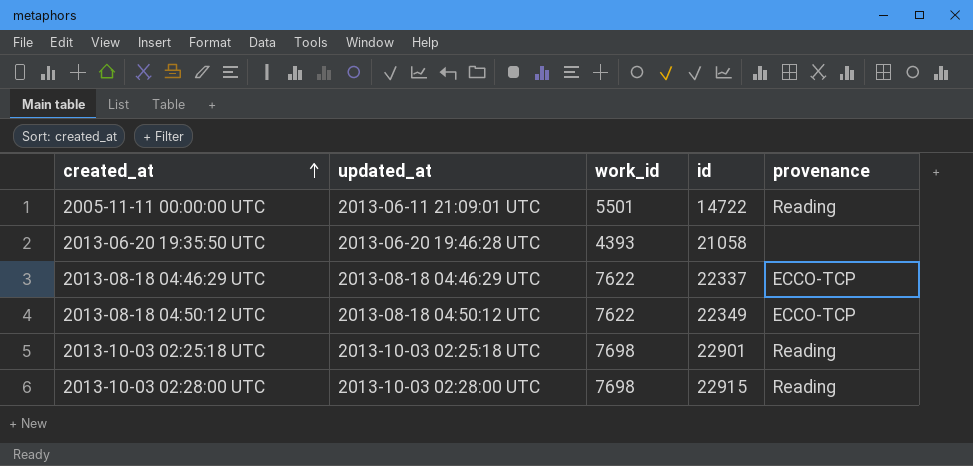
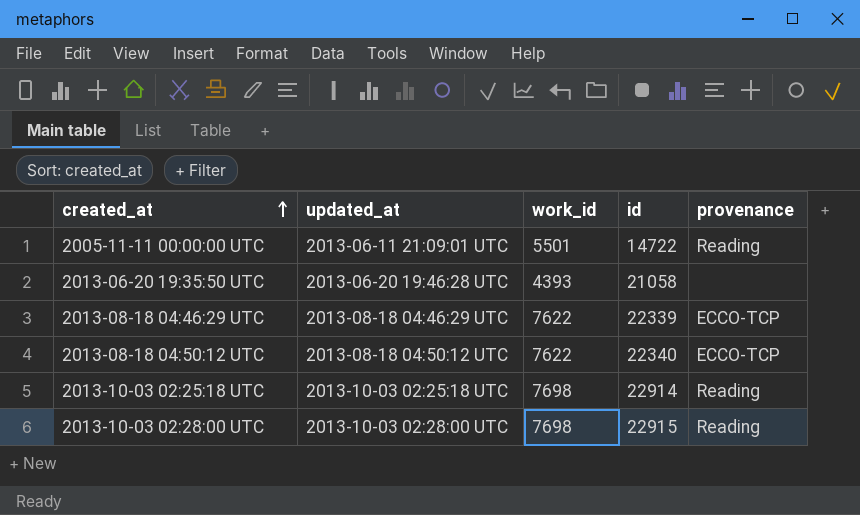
2013-08-18 04:46:29 UTC | id: 22337 -> 22339
2013-08-18 04:50:12 UTC | id: 22349 -> 22340
2013-10-03 02:25:18 UTC | id: 22901 -> 22914

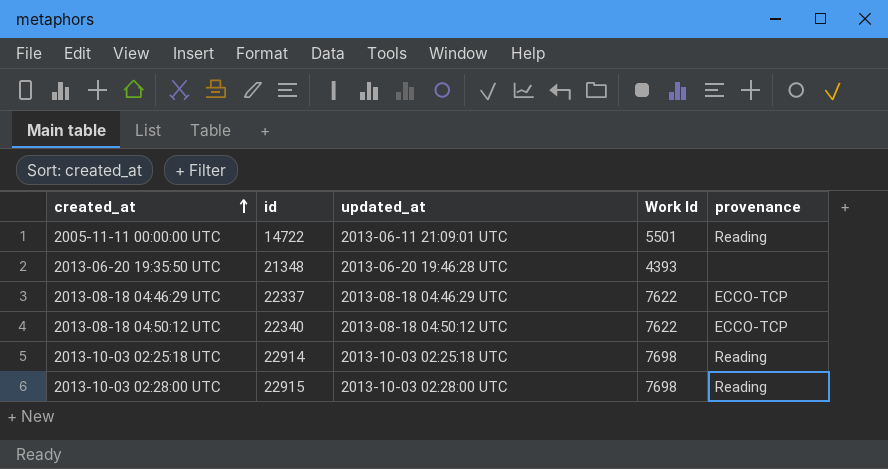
column id | position: 4 -> 2
column name: work_id -> Work Id
2013-06-20 19:35:50 UTC | id: 21058 -> 21348
2013-08-18 04:46:29 UTC | id: 22339 -> 22337

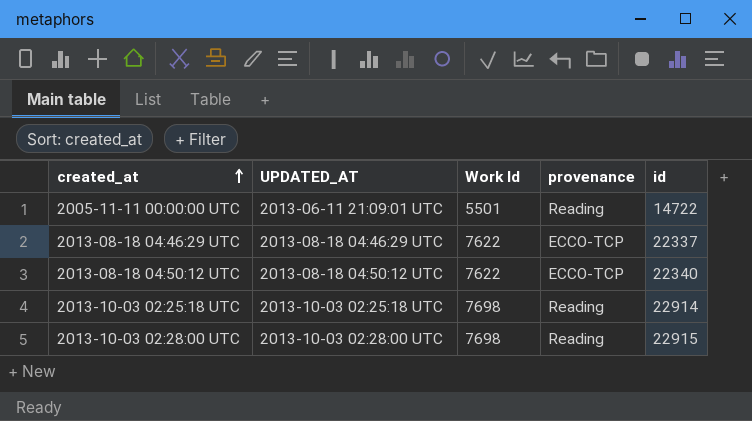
column name: updated_at -> UPDATED_AT
column id | position: 2 -> 5
row 2013-06-20 19:35:50 UTC: 21348 | 2013-06-20 19:46:28 UTC | 4393 | none -> none

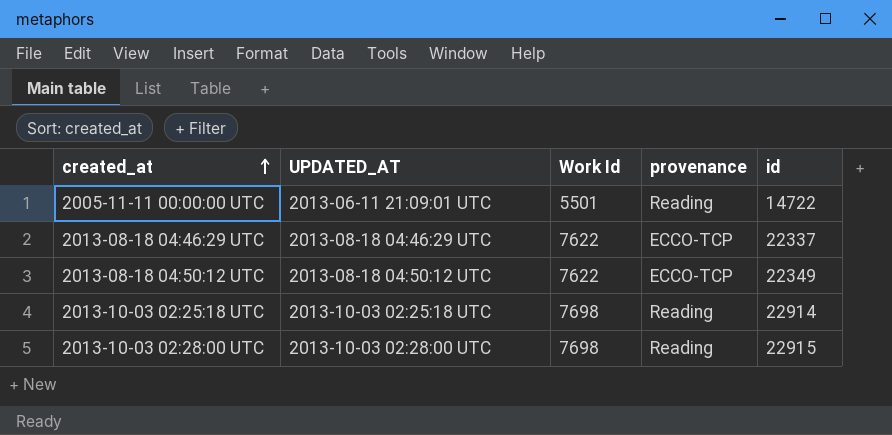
2013-08-18 04:50:12 UTC | id: 22340 -> 22349

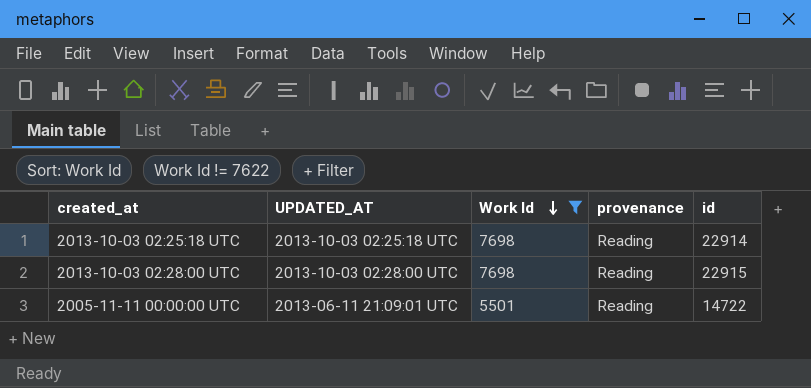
filter: none -> Work Id != 7622
row order: created_at ascending -> Work Id descending

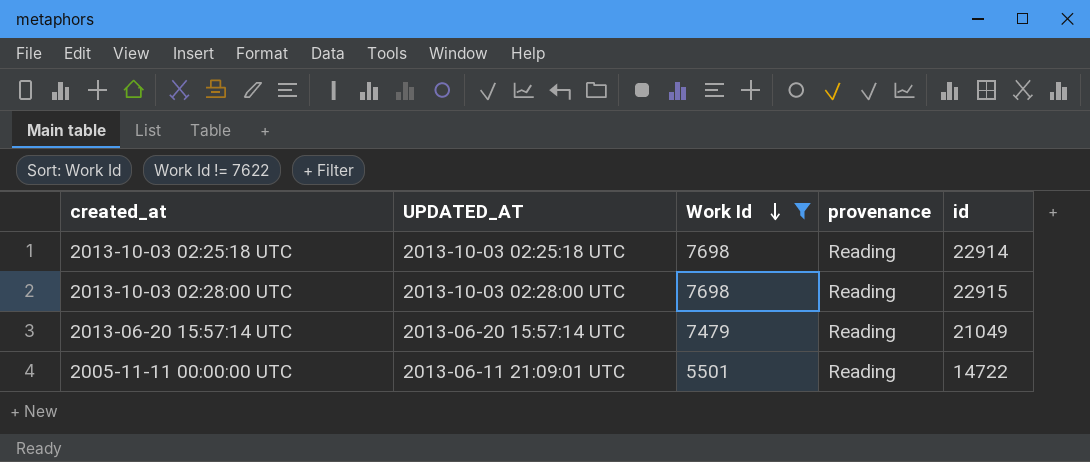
row 2013-06-20 15:57:14 UTC: none -> 2013-06-20 15:57:14 UTC | 7479 | Reading | 21049

